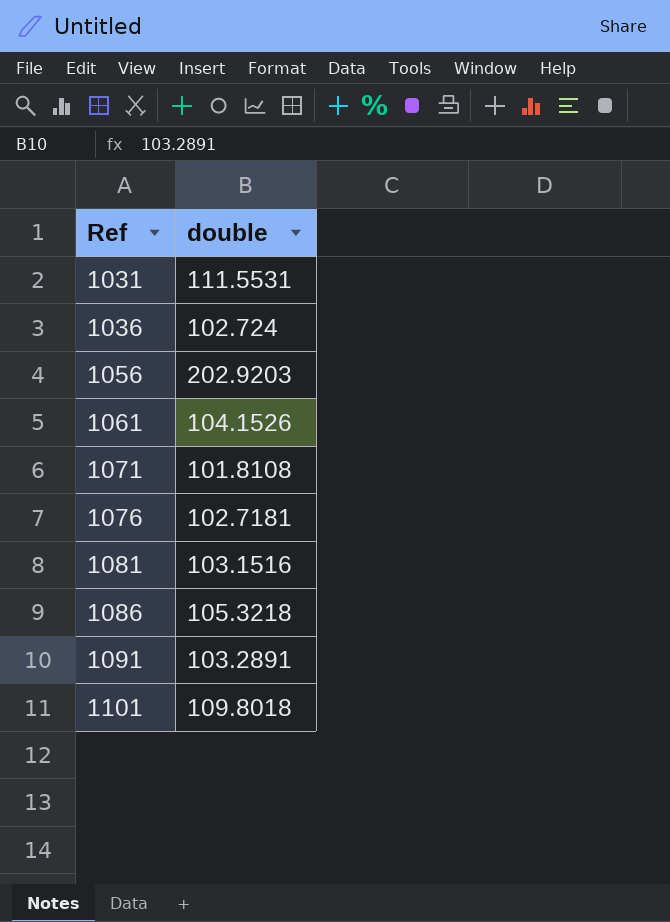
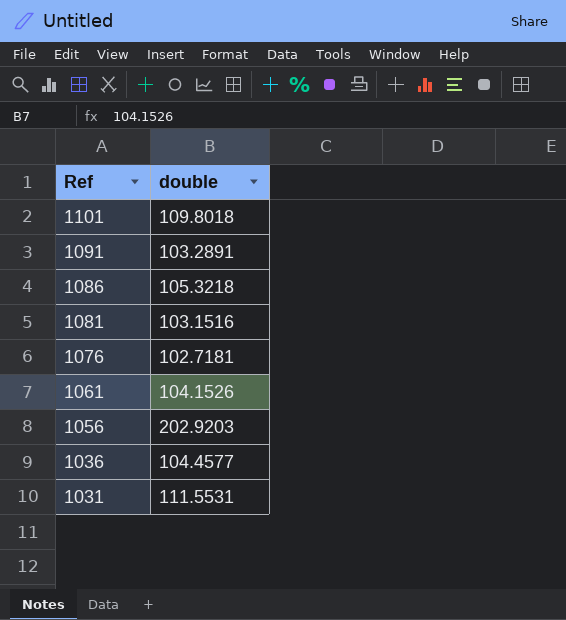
row order: Ref ascending -> Ref descending
row 1071: 101.8108 -> none
1036 | double: 102.724 -> 104.4577

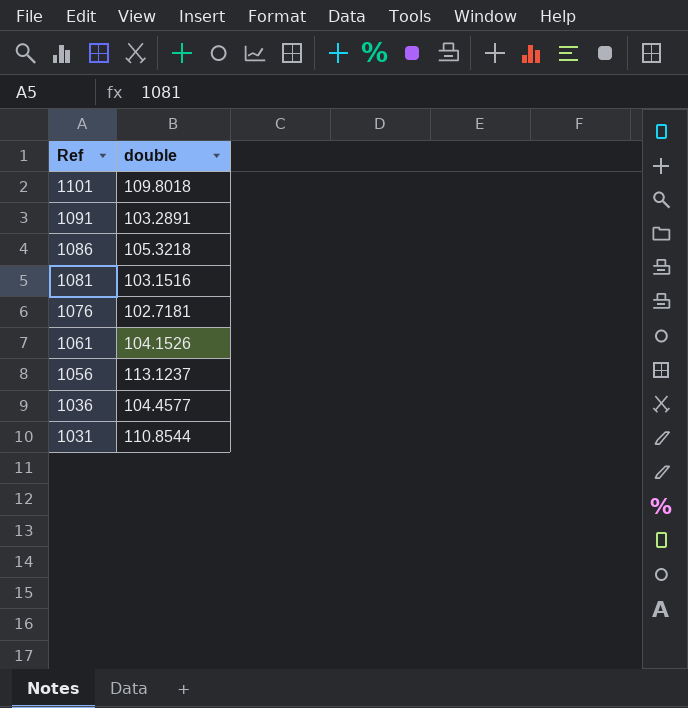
1056 | double: 202.9203 -> 113.1237
1031 | double: 111.5531 -> 110.8544

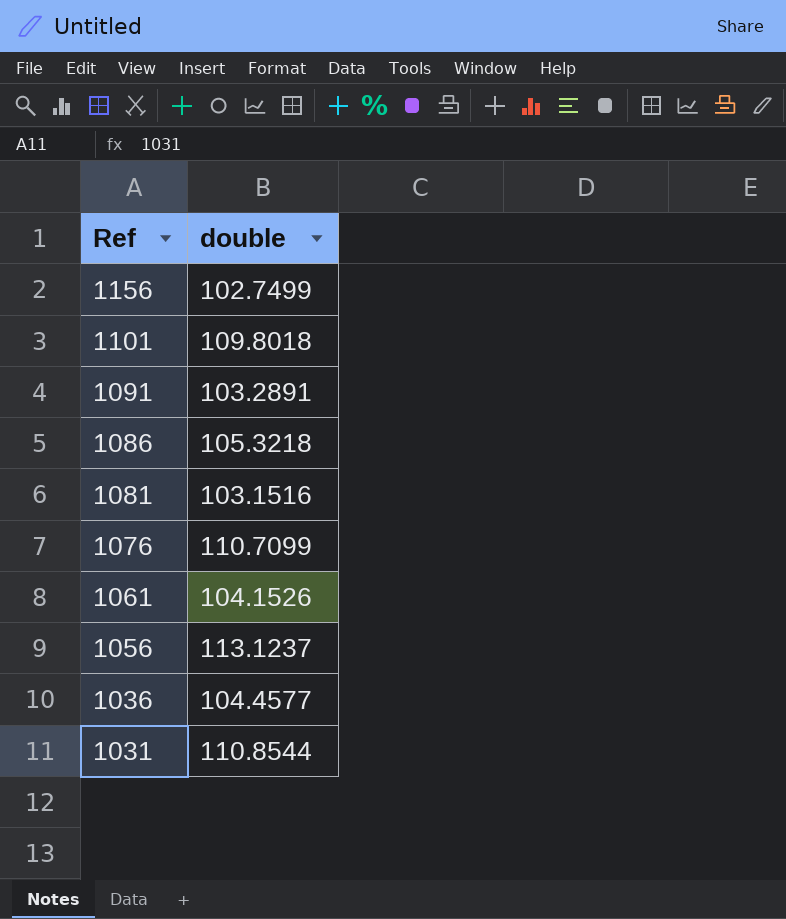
row 1156: none -> 102.7499
1076 | double: 102.7181 -> 110.7099

